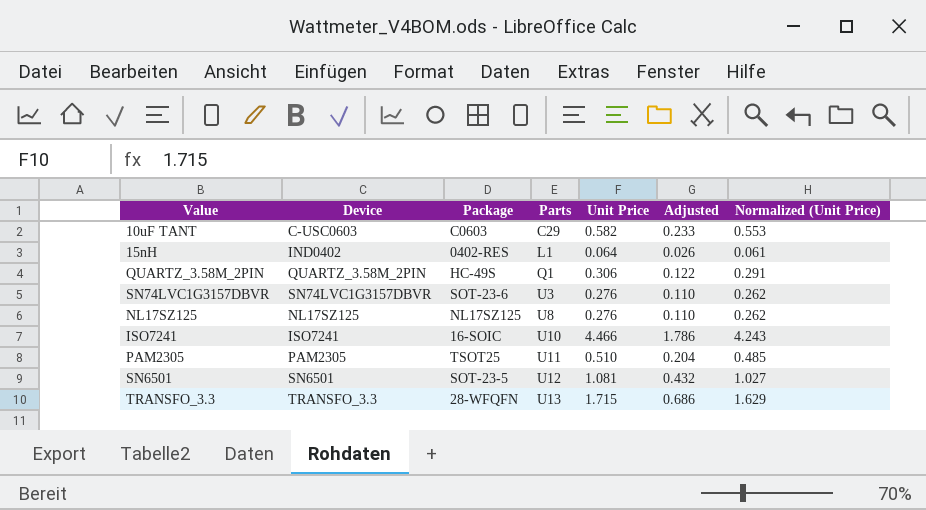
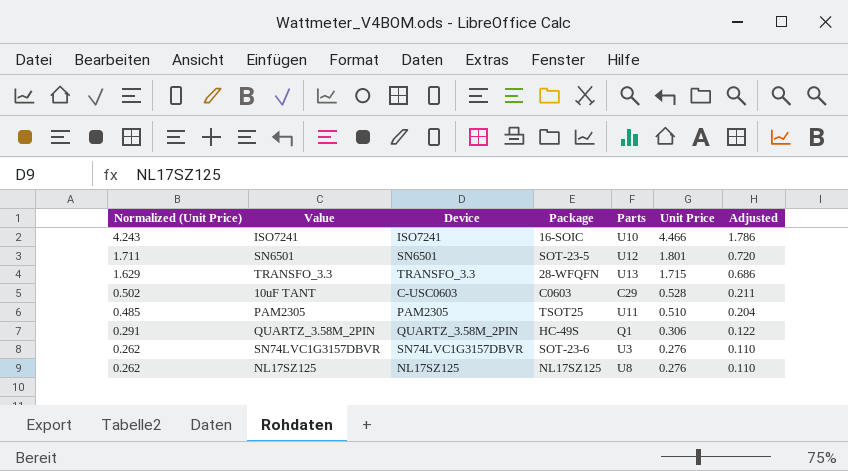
row order: Parts ascending -> Normalized (Unit Price) descending
column Normalized (Unit Price) | position: 7 -> 1
row 15nH: IND0402 | 0402-RES | L1 | 0.064 | 0.026 | 0.061 -> none
SN6501 | Normalized (Unit Price): 1.027 -> 1.711
SN6501 | Unit Price: 1.081 -> 1.801
SN6501 | Adjusted: 0.432 -> 0.720
10uF TANT | Normalized (Unit Price): 0.553 -> 0.502
10uF TANT | Unit Price: 0.582 -> 0.528
10uF TANT | Adjusted: 0.233 -> 0.211

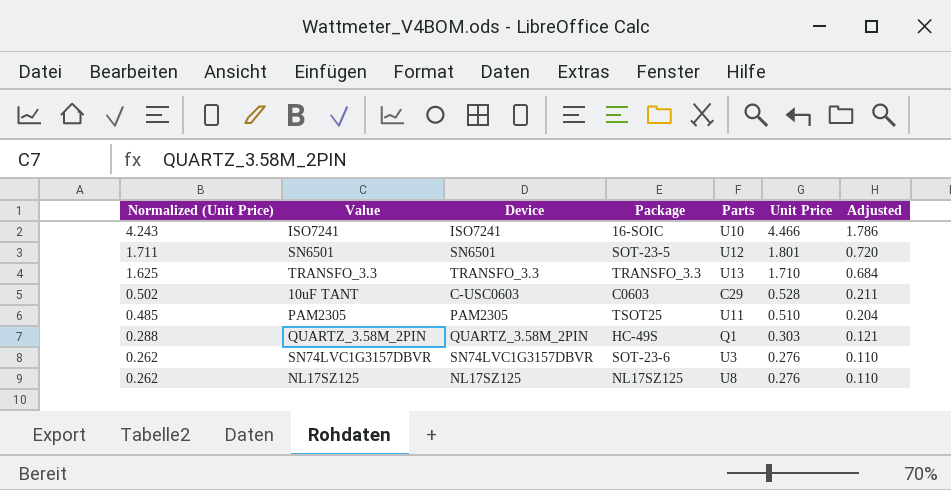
TRANSFO_3.3 | Normalized (Unit Price): 1.629 -> 1.625
TRANSFO_3.3 | Package: 28-WFQFN -> TRANSFO_3.3
TRANSFO_3.3 | Unit Price: 1.715 -> 1.710
TRANSFO_3.3 | Adjusted: 0.686 -> 0.684
QUARTZ_3.58M_2PIN | Normalized (Unit Price): 0.291 -> 0.288
QUARTZ_3.58M_2PIN | Unit Price: 0.306 -> 0.303
QUARTZ_3.58M_2PIN | Adjusted: 0.122 -> 0.121

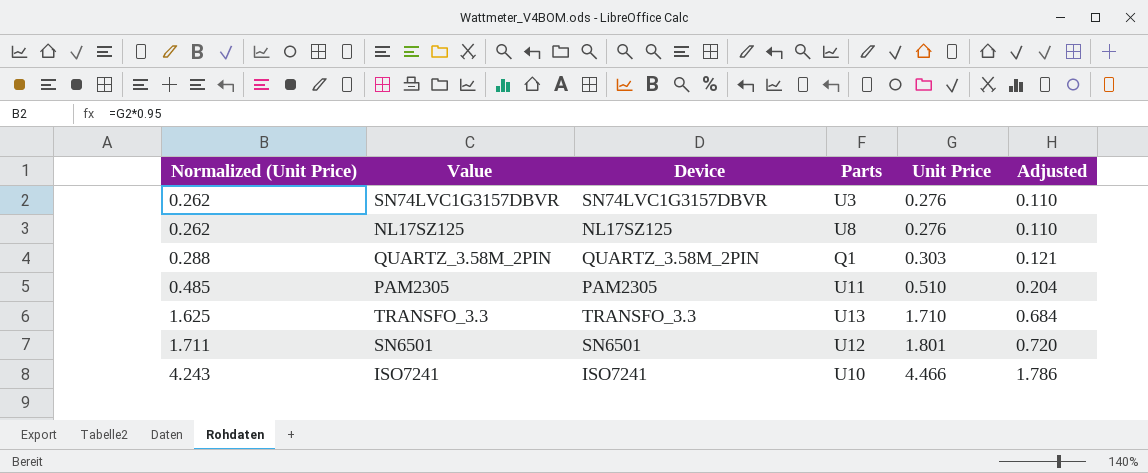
row order: Normalized (Unit Price) descending -> Normalized (Unit Price) ascending
column Package | position: 4 -> none
row 10uF TANT: 0.502 | C-USC0603 | C0603 | C29 | 0.528 | 0.211 -> none

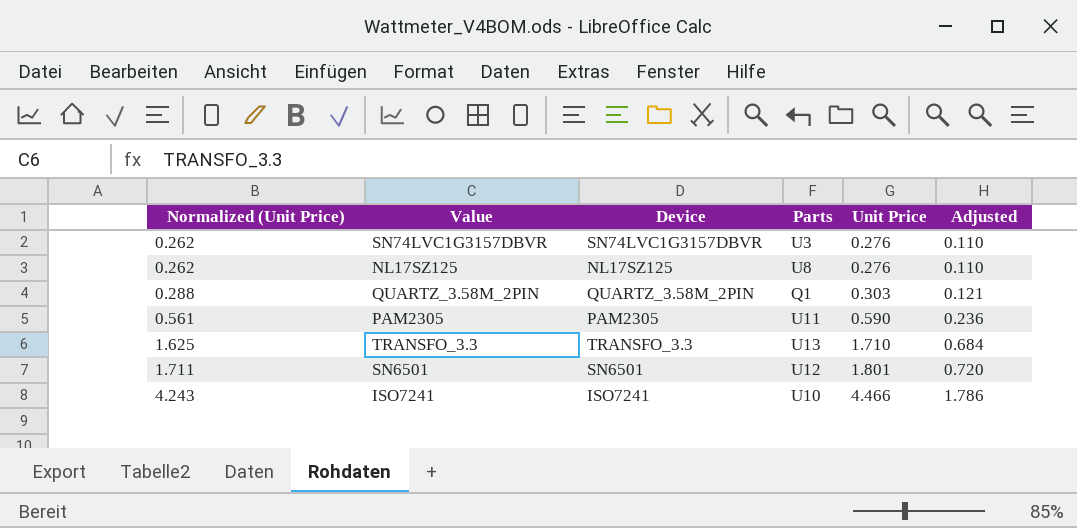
PAM2305 | Normalized (Unit Price): 0.485 -> 0.561
PAM2305 | Unit Price: 0.510 -> 0.590
PAM2305 | Adjusted: 0.204 -> 0.236

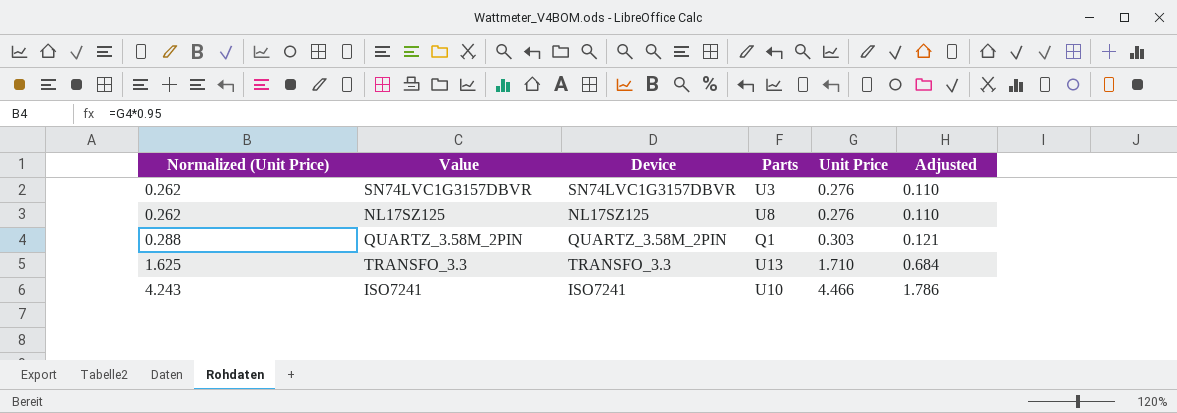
row PAM2305: 0.561 | PAM2305 | U11 | 0.590 | 0.236 -> none
row SN6501: 1.711 | SN6501 | U12 | 1.801 | 0.720 -> none

